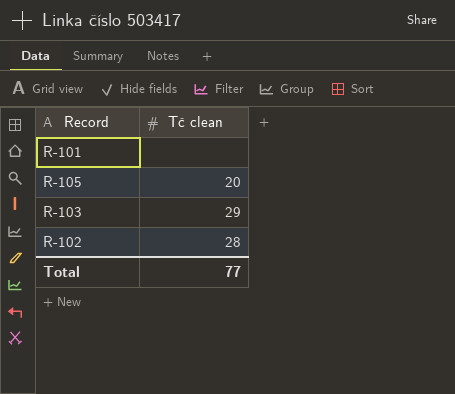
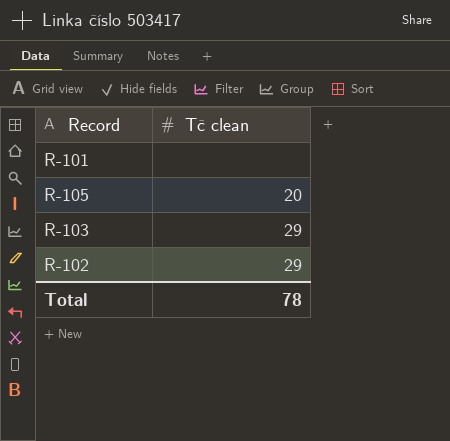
R-102 | Tč clean: 28 -> 29
Total | Tč clean: 77 -> 78

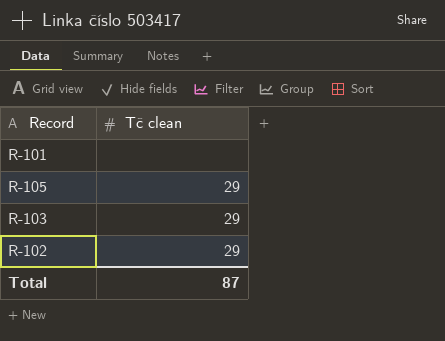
R-105 | Tč clean: 20 -> 29
Total | Tč clean: 78 -> 87

